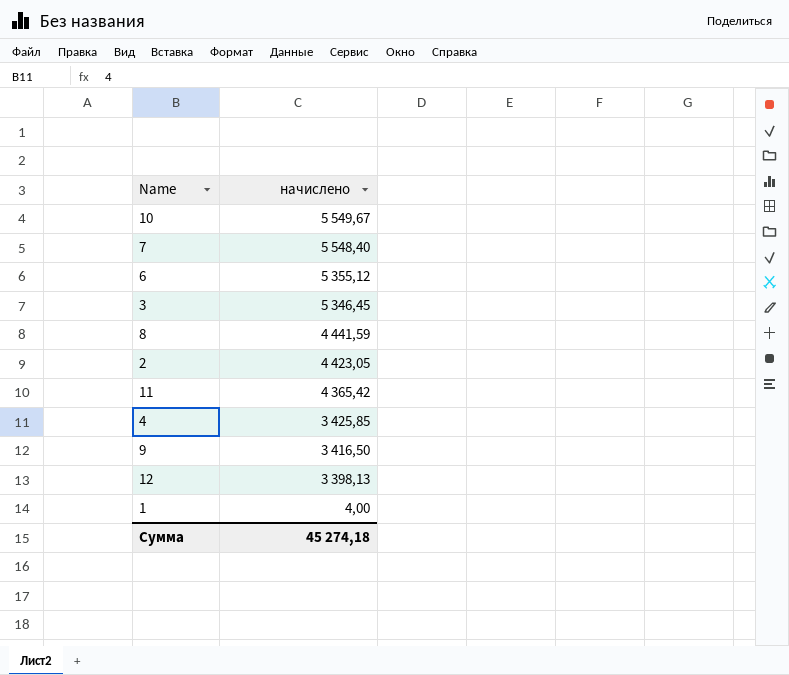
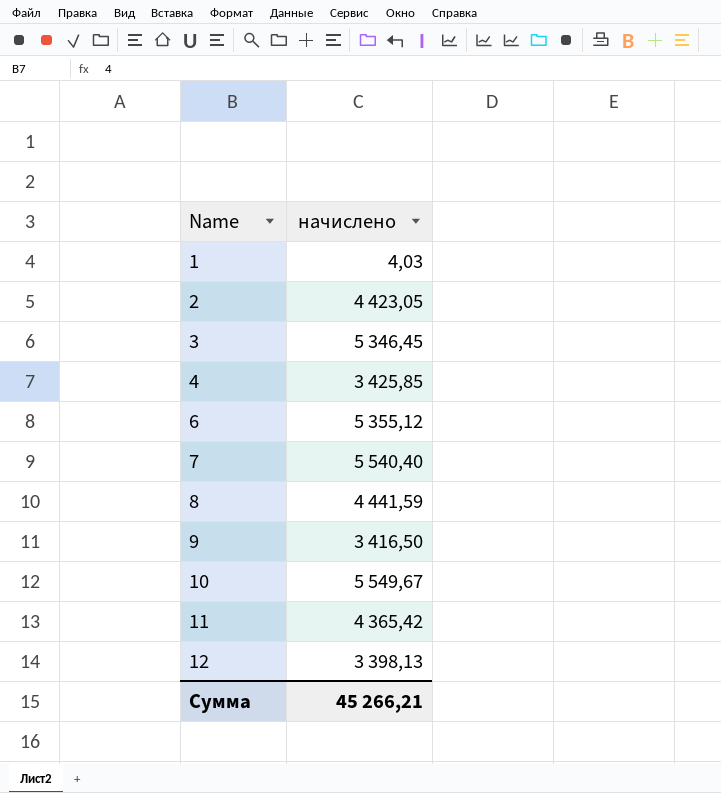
row order: начислено descending -> Name ascending
1 | начислено: 4,00 -> 4,03
7 | начислено: 5 548,40 -> 5 540,40
Сумма | начислено: 45 274,18 -> 45 266,21

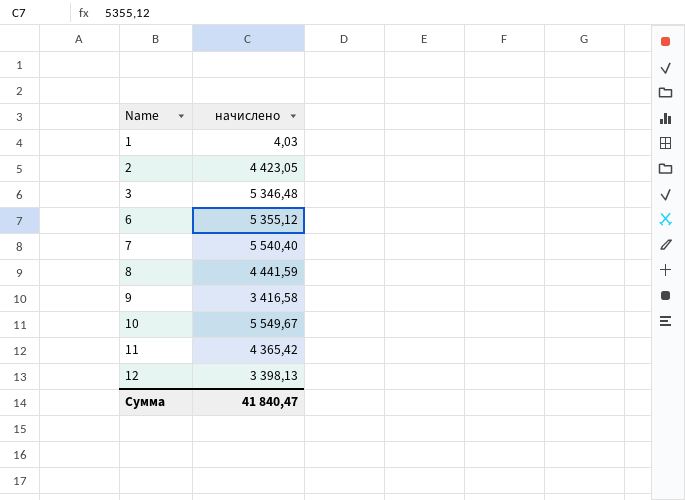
row 4: 3 425,85 -> none
3 | начислено: 5 346,45 -> 5 346,48
9 | начислено: 3 416,50 -> 3 416,58
Сумма | начислено: 45 266,21 -> 41 840,47

